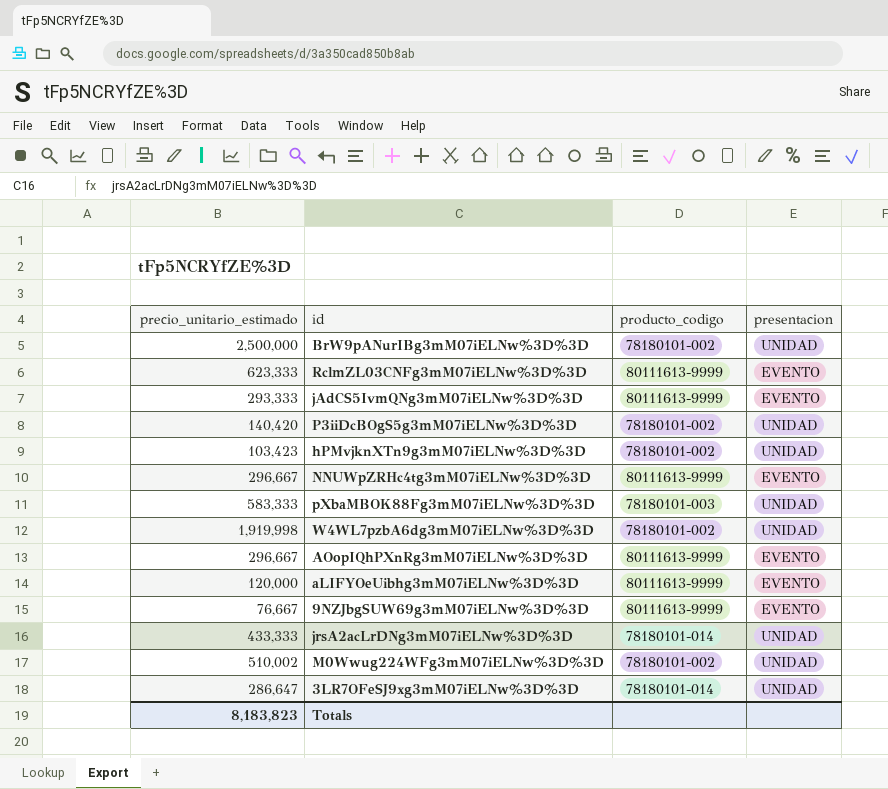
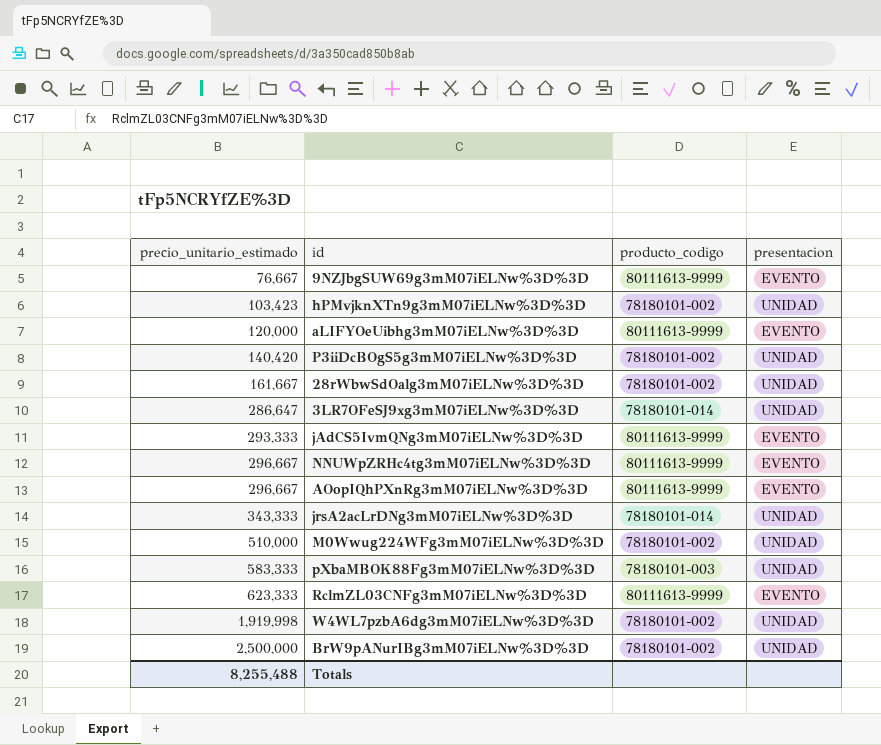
row order: none -> precio_unitario_estimado ascending
row 28rWbwSdOalg3mM07iELNw%3D%3D: none -> 161,667 | 78180101-002 | UNIDAD
jrsA2acLrDNg3mM07iELNw%3D%3D | precio_unitario_estimado: 433,333 -> 343,333
M0Wwug224WFg3mM07iELNw%3D%3D | precio_unitario_estimado: 510,002 -> 510,000
Totals | precio_unitario_estimado: 8,183,823 -> 8,255,488

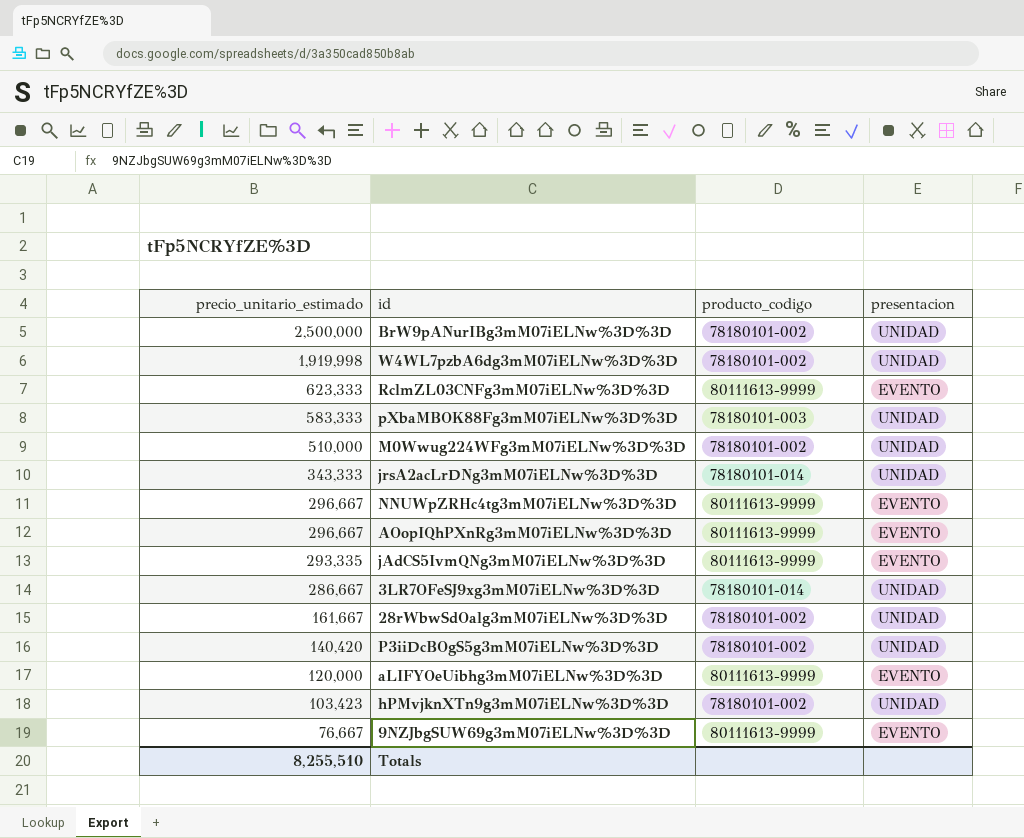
row order: precio_unitario_estimado ascending -> precio_unitario_estimado descending
jAdCS5IvmQNg3mM07iELNw%3D%3D | precio_unitario_estimado: 293,333 -> 293,335
3LR7OFeSJ9xg3mM07iELNw%3D%3D | precio_unitario_estimado: 286,647 -> 286,667
Totals | precio_unitario_estimado: 8,255,488 -> 8,255,510

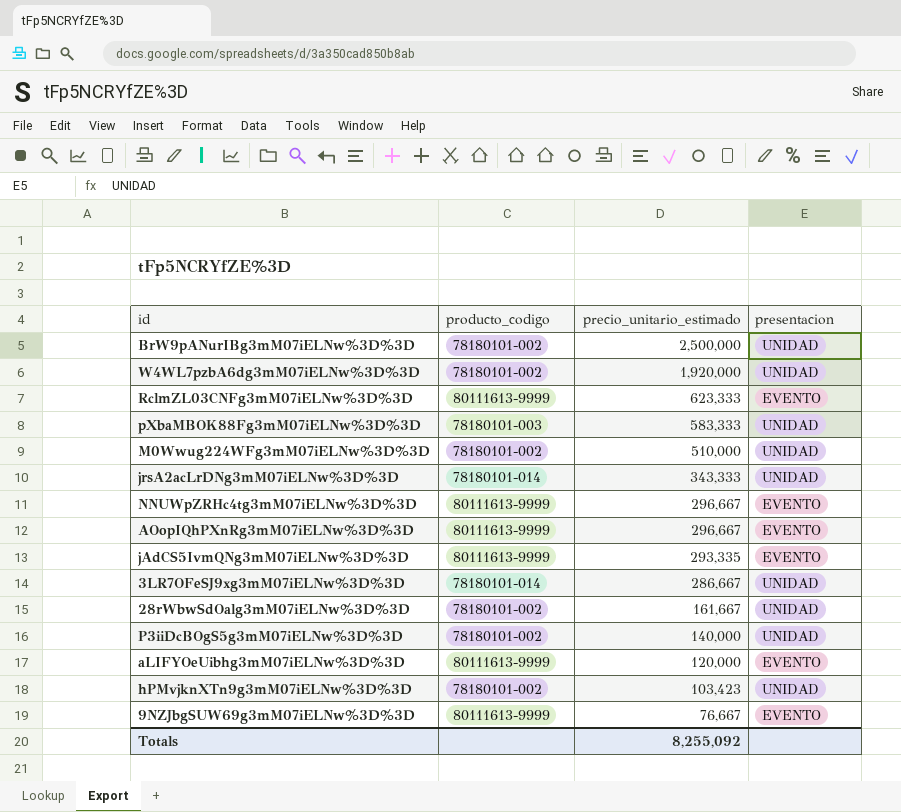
column precio_unitario_estimado | position: 1 -> 3
W4WL7pzbA6dg3mM07iELNw%3D%3D | precio_unitario_estimado: 1,919,998 -> 1,920,000
P3iiDcBOgS5g3mM07iELNw%3D%3D | precio_unitario_estimado: 140,420 -> 140,000
Totals | precio_unitario_estimado: 8,255,510 -> 8,255,092

